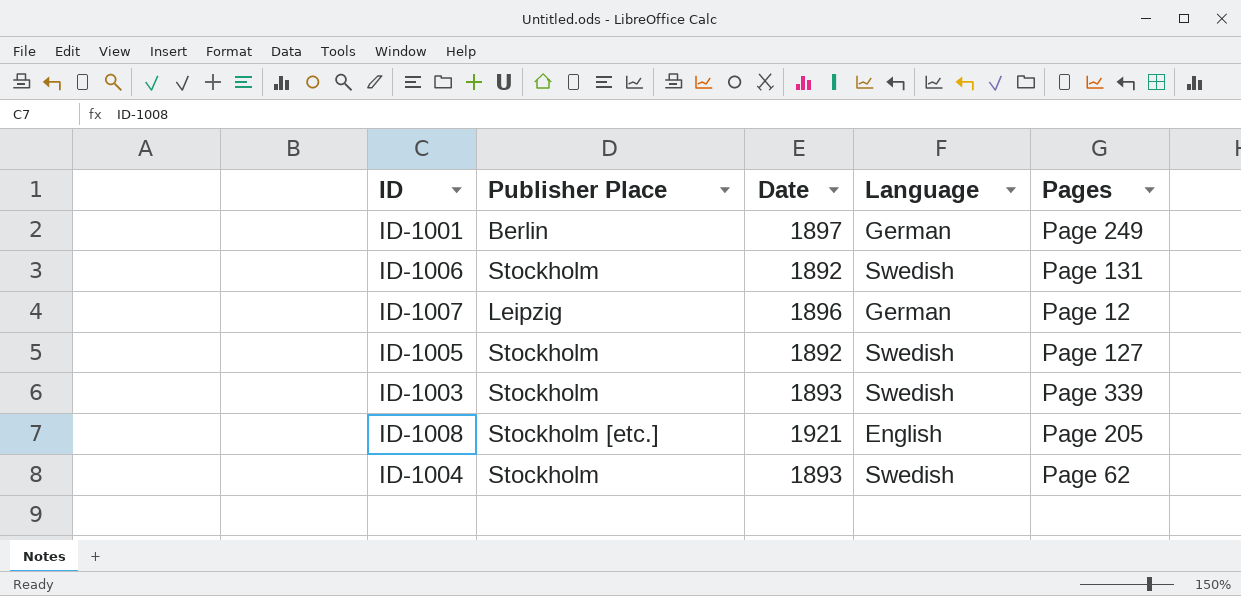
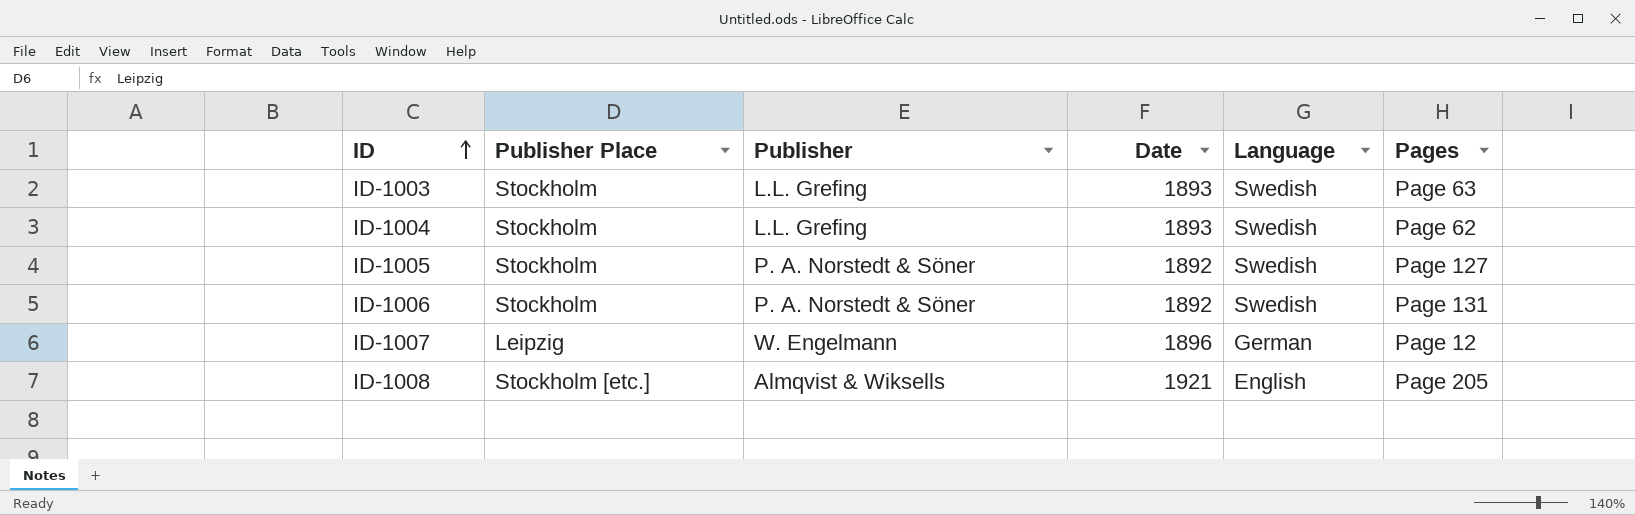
row order: none -> ID ascending
column Publisher | position: none -> 3
row ID-1001: Berlin | 1897 | German | Page 249 -> none
ID-1003 | Pages: Page 339 -> Page 63

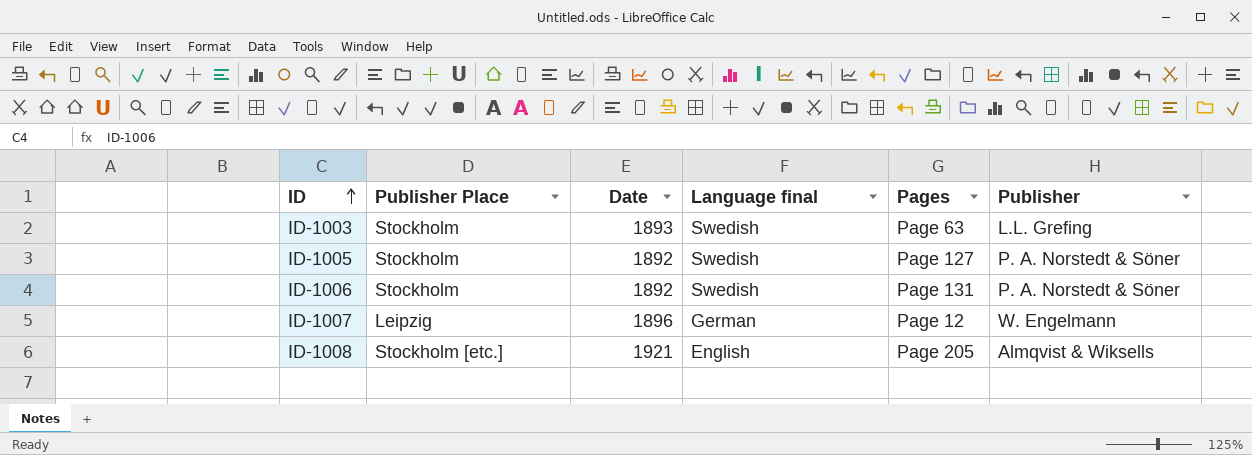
column name: Language -> Language final
column Publisher | position: 3 -> 6
row ID-1004: Stockholm | L.L. Grefing | 1893 | Swedish | Page 62 -> none

